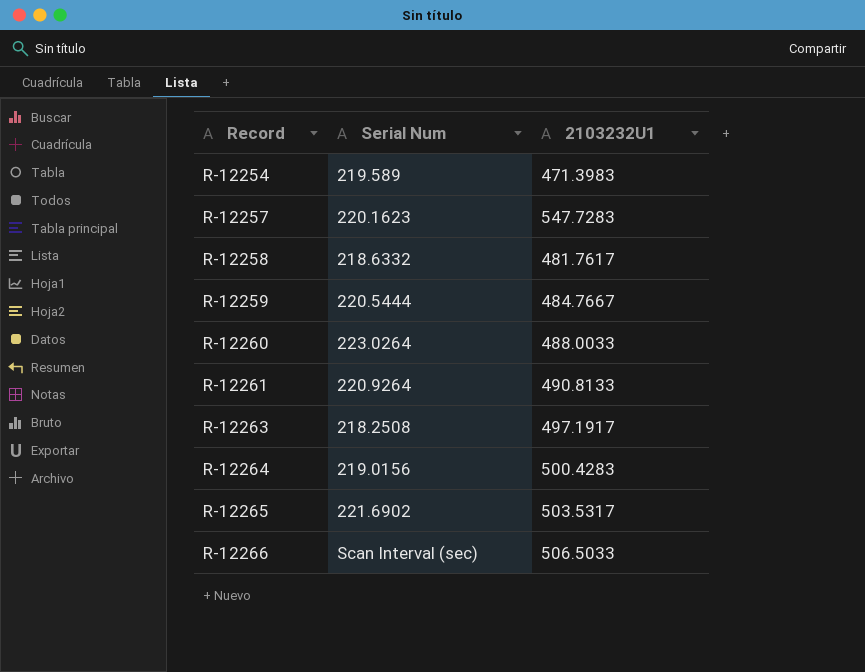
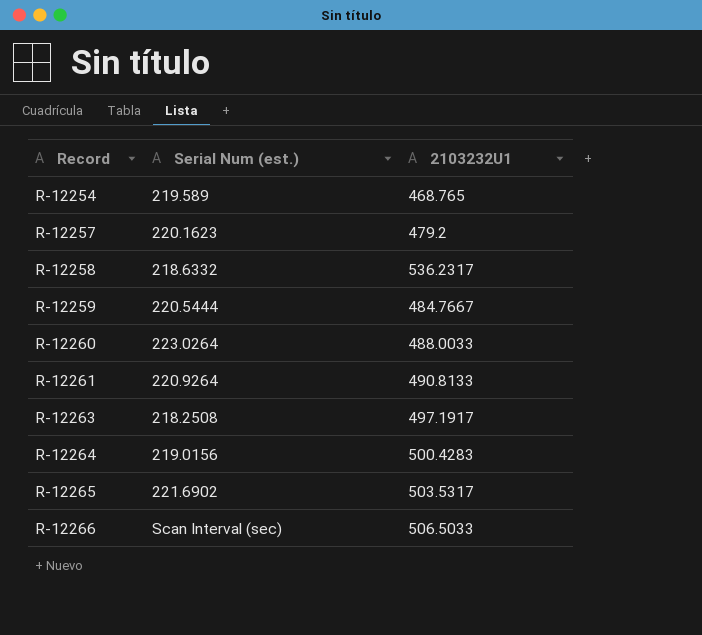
column name: Serial Num -> Serial Num (est.)
R-12254 | 2103232U1: 471.3983 -> 468.765
R-12257 | 2103232U1: 547.7283 -> 479.2
R-12258 | 2103232U1: 481.7617 -> 536.2317

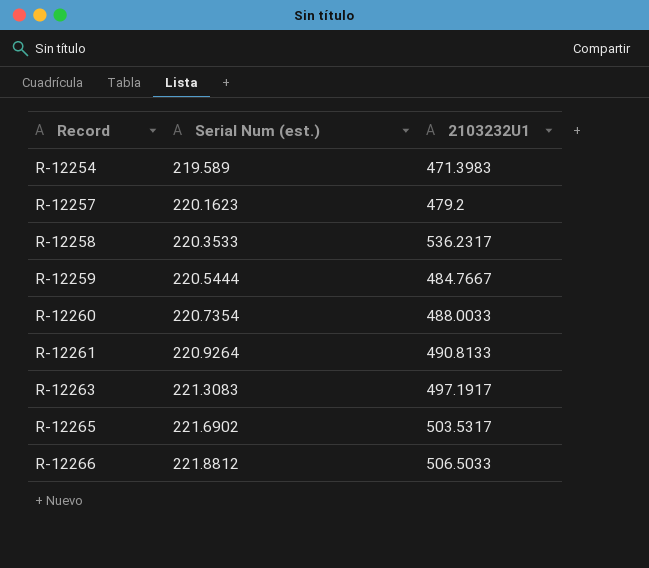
row R-12264: 219.0156 | 500.4283 -> none
R-12254 | 2103232U1: 468.765 -> 471.3983
R-12258 | Serial Num (est.): 218.6332 -> 220.3533
R-12260 | Serial Num (est.): 223.0264 -> 220.7354
R-12263 | Serial Num (est.): 218.2508 -> 221.3083
R-12266 | Serial Num (est.): Scan Interval (sec) -> 221.8812

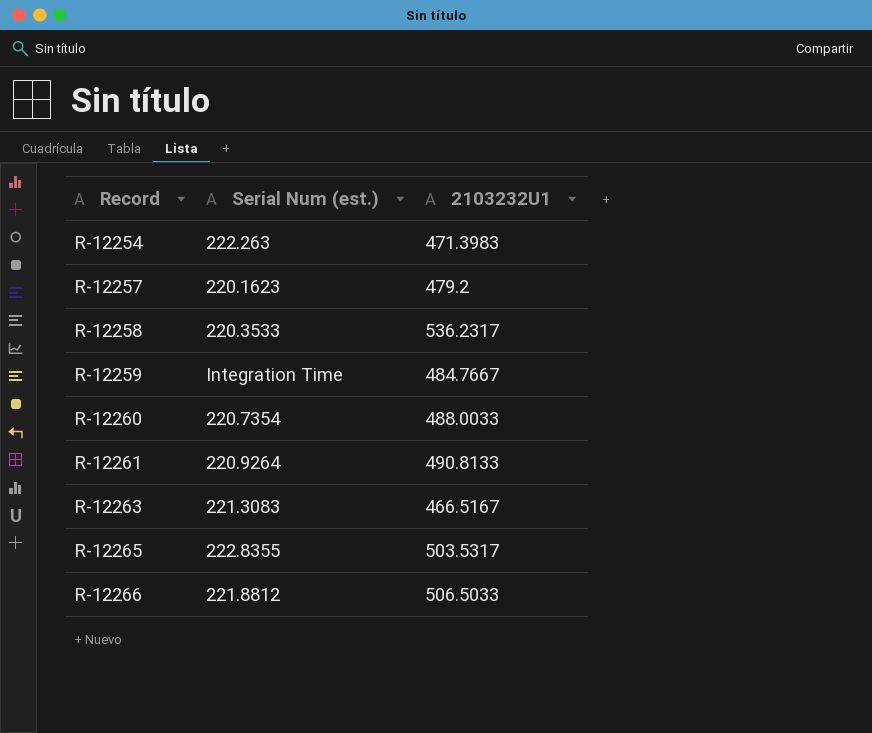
R-12254 | Serial Num (est.): 219.589 -> 222.263
R-12259 | Serial Num (est.): 220.5444 -> Integration Time
R-12263 | 2103232U1: 497.1917 -> 466.5167
R-12265 | Serial Num (est.): 221.6902 -> 222.8355

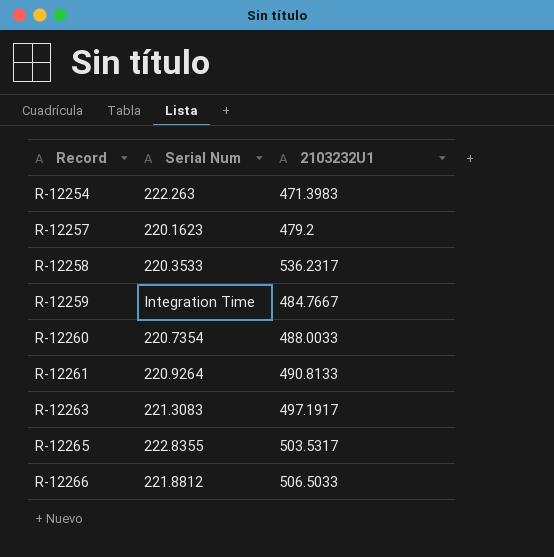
column name: Serial Num (est.) -> Serial Num
R-12263 | 2103232U1: 466.5167 -> 497.1917

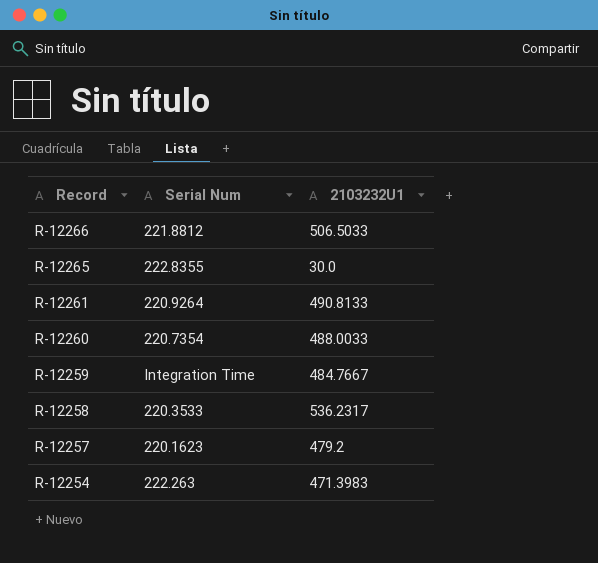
row order: Record ascending -> Record descending
row R-12263: 221.3083 | 497.1917 -> none
R-12265 | 2103232U1: 503.5317 -> 30.0

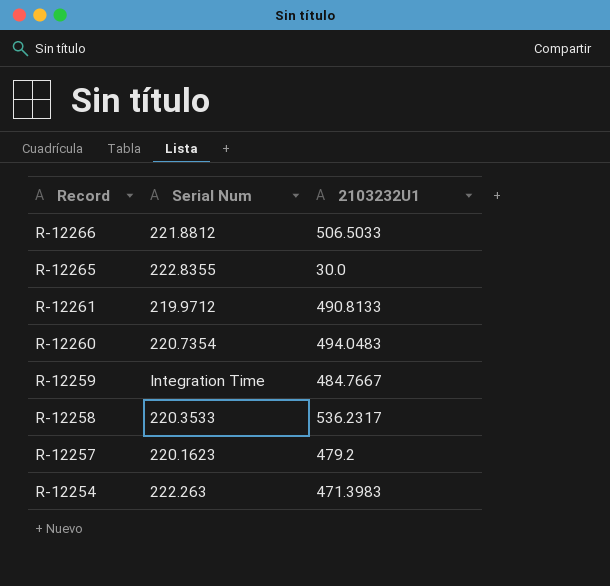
R-12261 | Serial Num: 220.9264 -> 219.9712
R-12260 | 2103232U1: 488.0033 -> 494.0483

